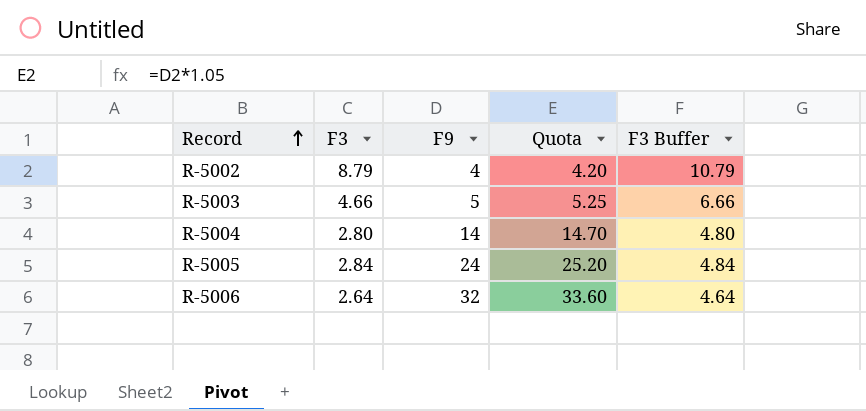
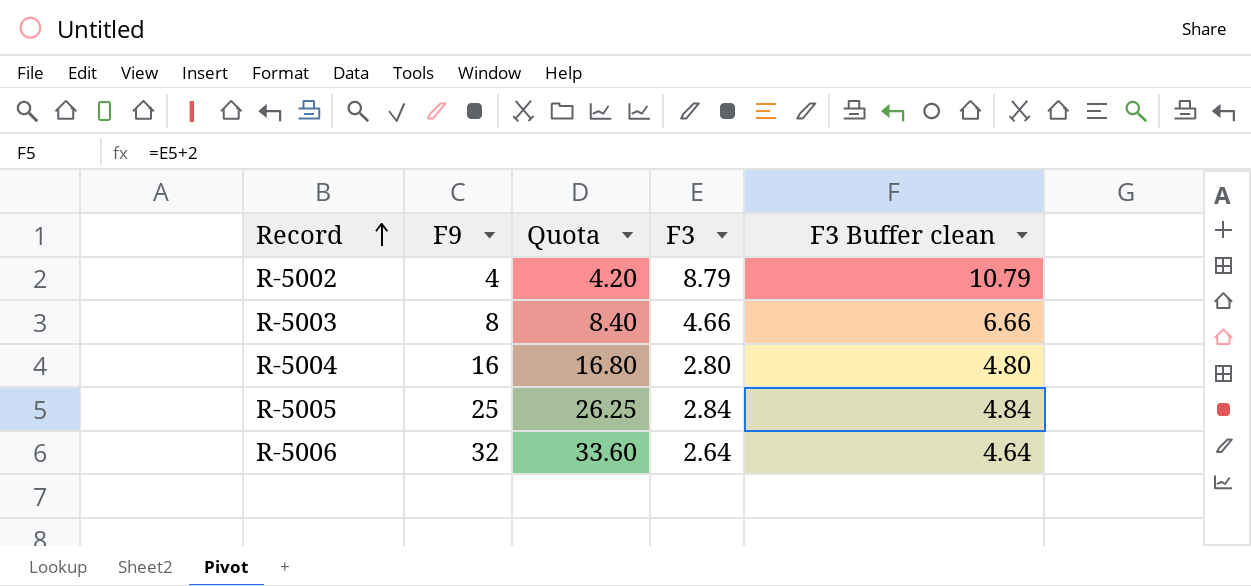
column F3 | position: 2 -> 4
column name: F3 Buffer -> F3 Buffer clean
R-5003 | F9: 5 -> 8
R-5003 | Quota: 5.25 -> 8.40
R-5004 | F9: 14 -> 16
R-5004 | Quota: 14.70 -> 16.80
R-5005 | F9: 24 -> 25
R-5005 | Quota: 25.20 -> 26.25

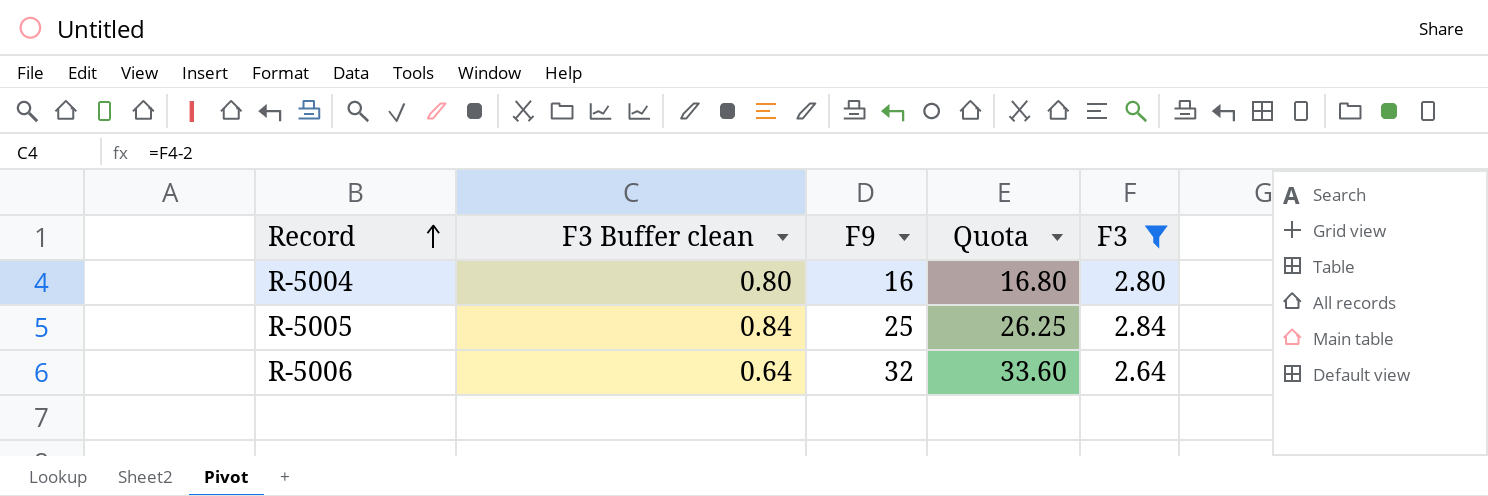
filter: none -> F3 <= 2.84
column F3 Buffer clean | formula: [F3] + 2 -> [F3] - 2
column F3 Buffer clean | position: 5 -> 2

